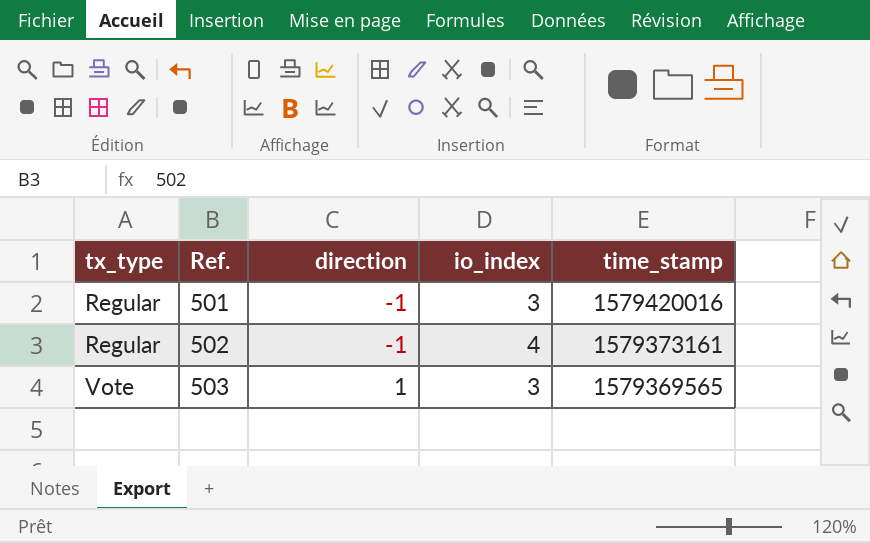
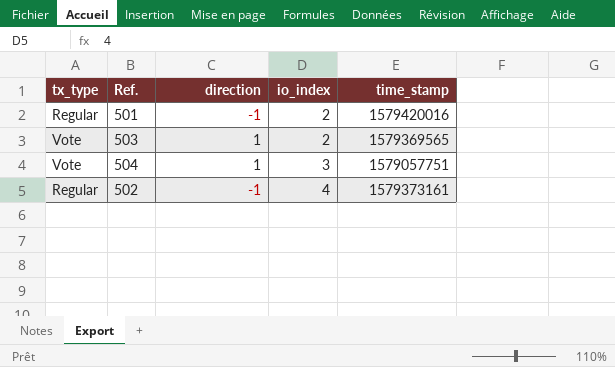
row order: tx_type ascending -> io_index ascending
501 | io_index: 3 -> 2
503 | io_index: 3 -> 2
row 504: none -> Vote | 1 | 3 | 1579057751

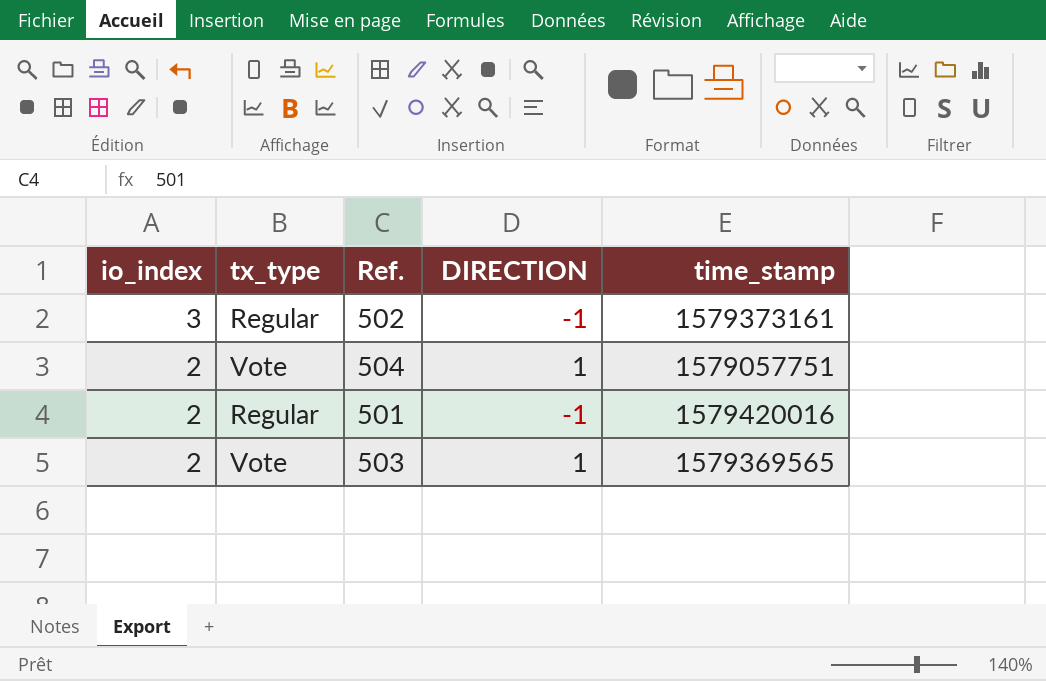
row order: io_index ascending -> io_index descending
column io_index | position: 4 -> 1
column name: direction -> DIRECTION
502 | io_index: 4 -> 3
504 | io_index: 3 -> 2

